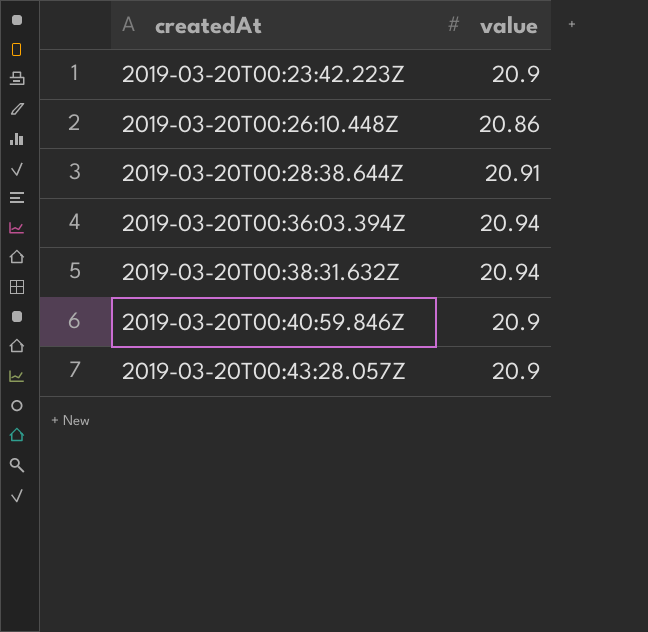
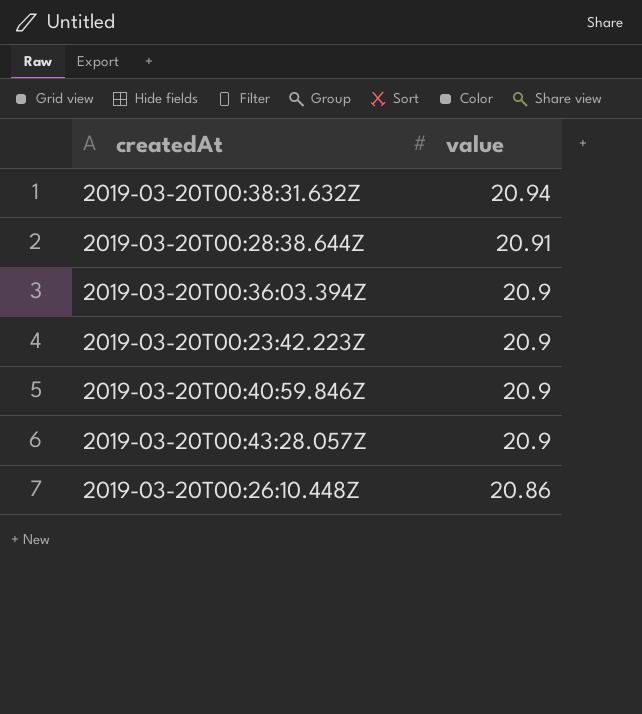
row order: createdAt ascending -> value descending
2019-03-20T00:36:03.394Z | value: 20.94 -> 20.9

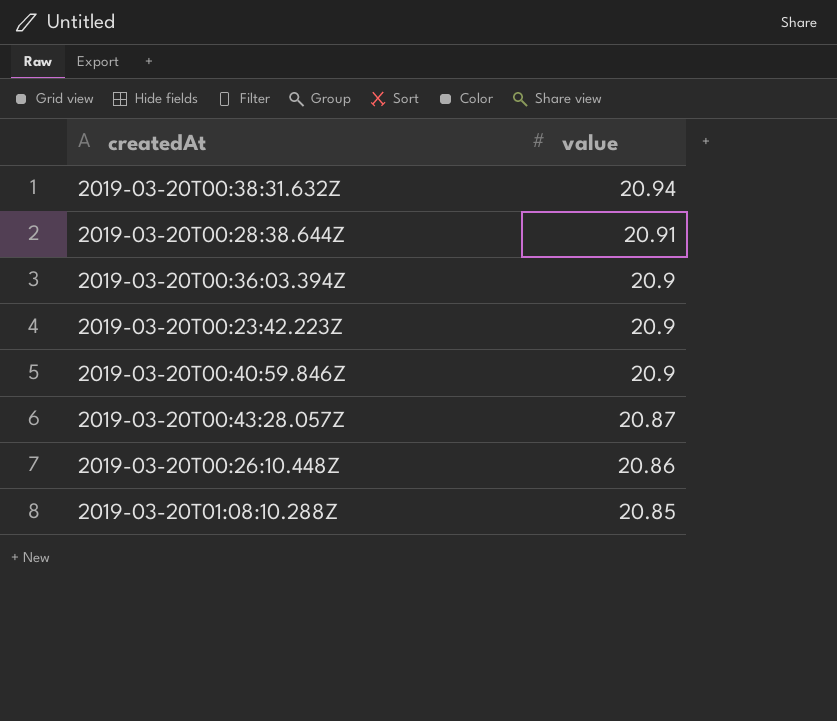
2019-03-20T00:43:28.057Z | value: 20.9 -> 20.87
row 2019-03-20T01:08:10.288Z: none -> 20.85

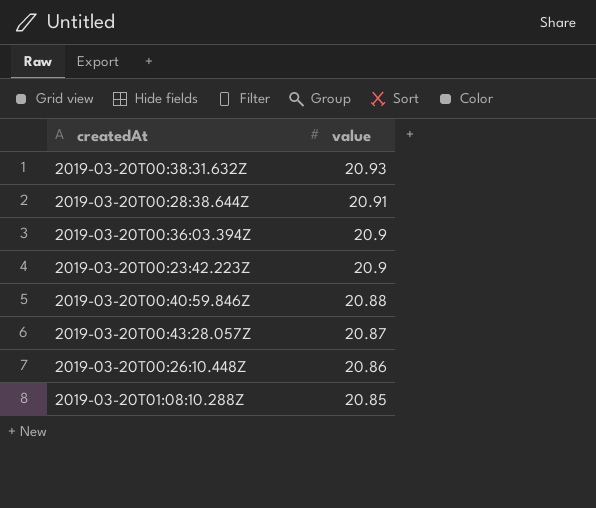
2019-03-20T00:38:31.632Z | value: 20.94 -> 20.93
2019-03-20T00:40:59.846Z | value: 20.9 -> 20.88

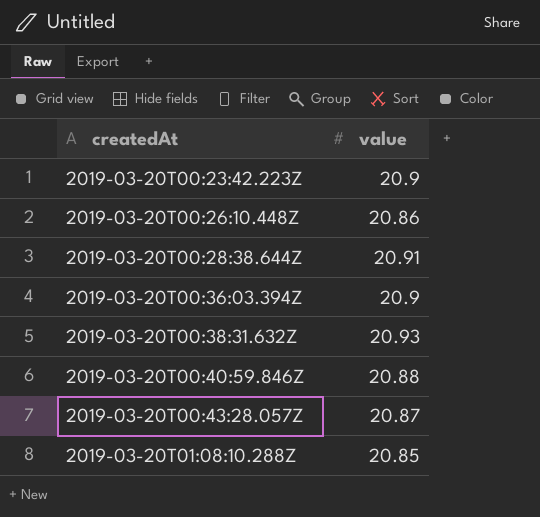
row order: value descending -> createdAt ascending

